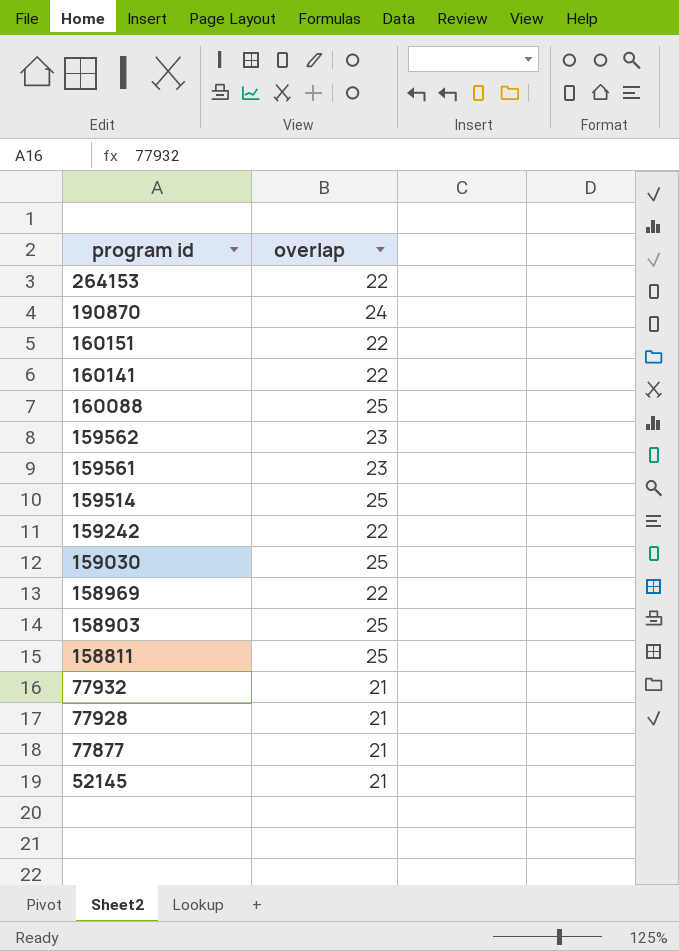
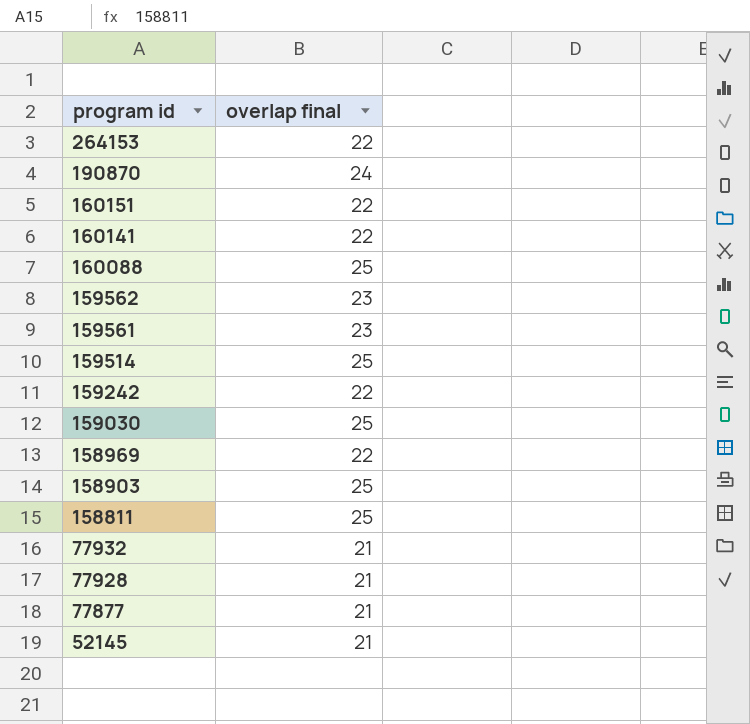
column name: overlap -> overlap final

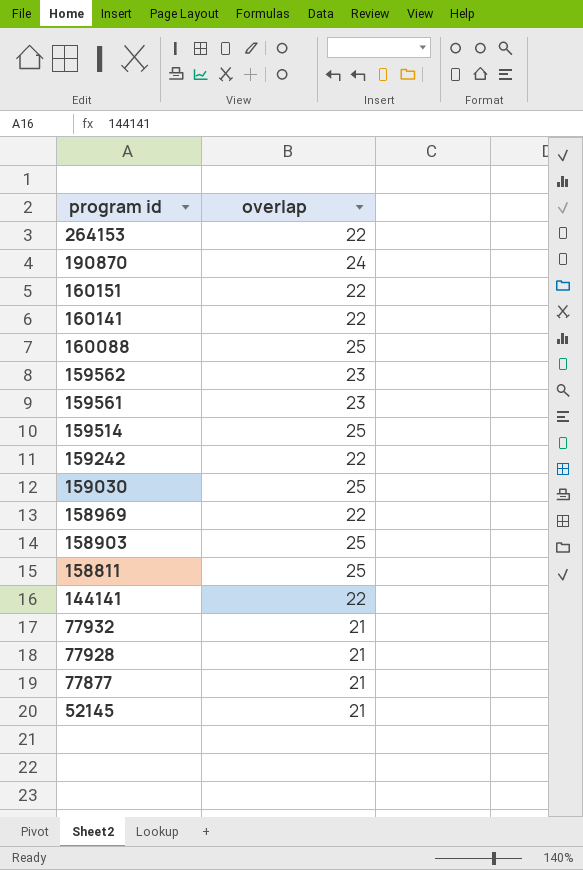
column name: overlap final -> overlap
row 144141: none -> 22

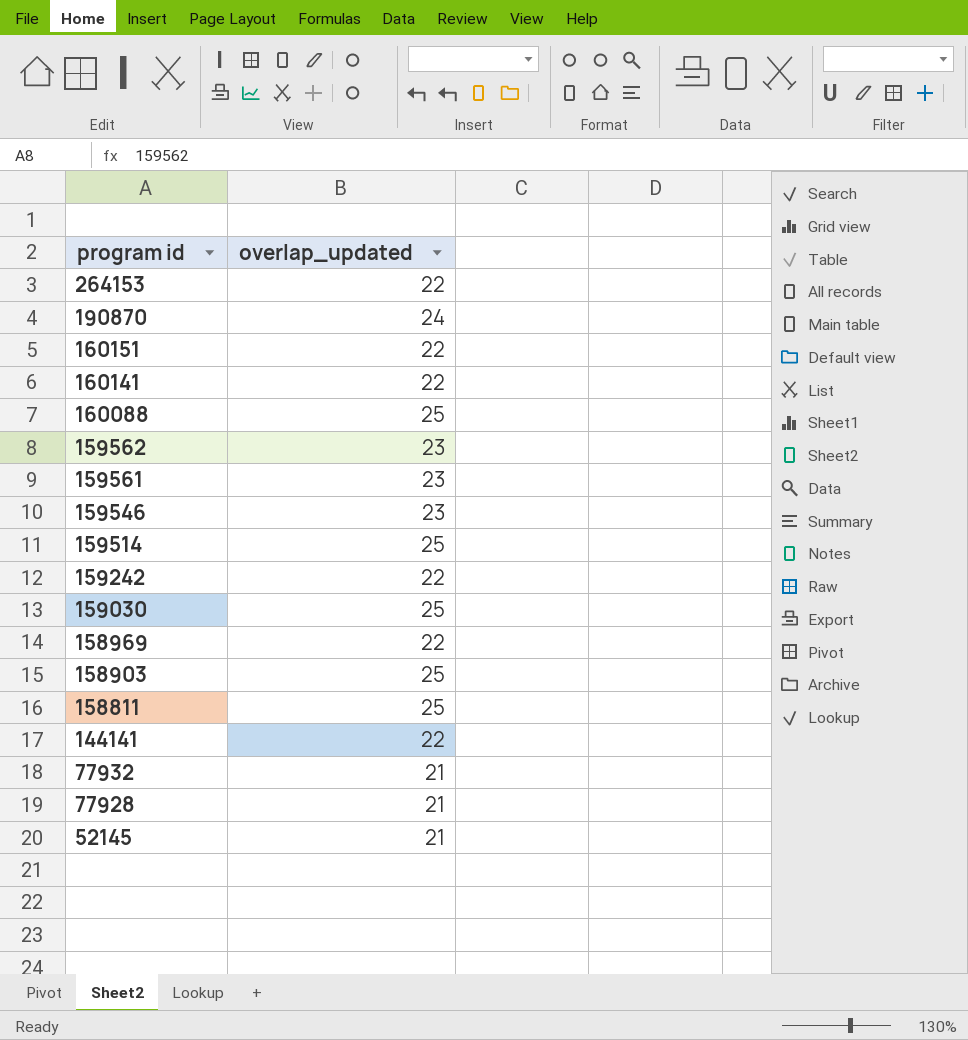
column name: overlap -> overlap_updated
row 77877: 21 -> none
row 159546: none -> 23

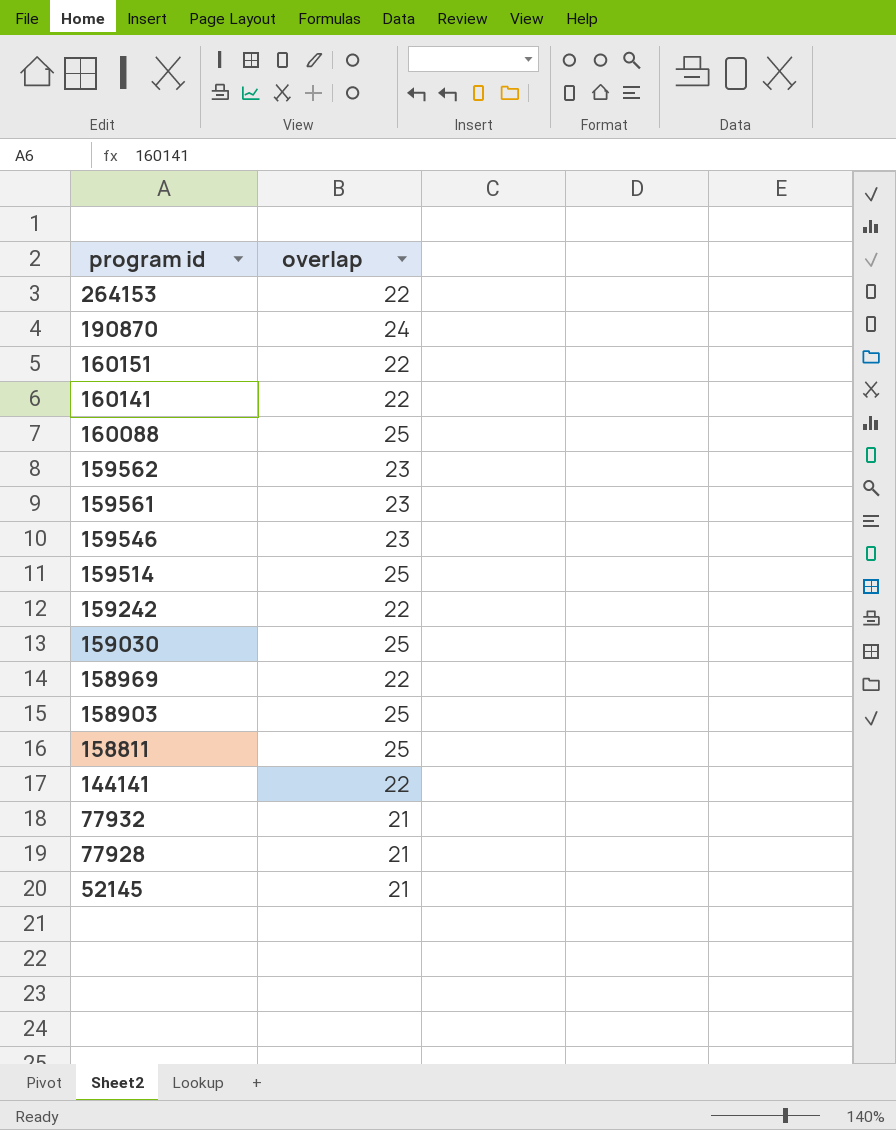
column name: overlap_updated -> overlap

